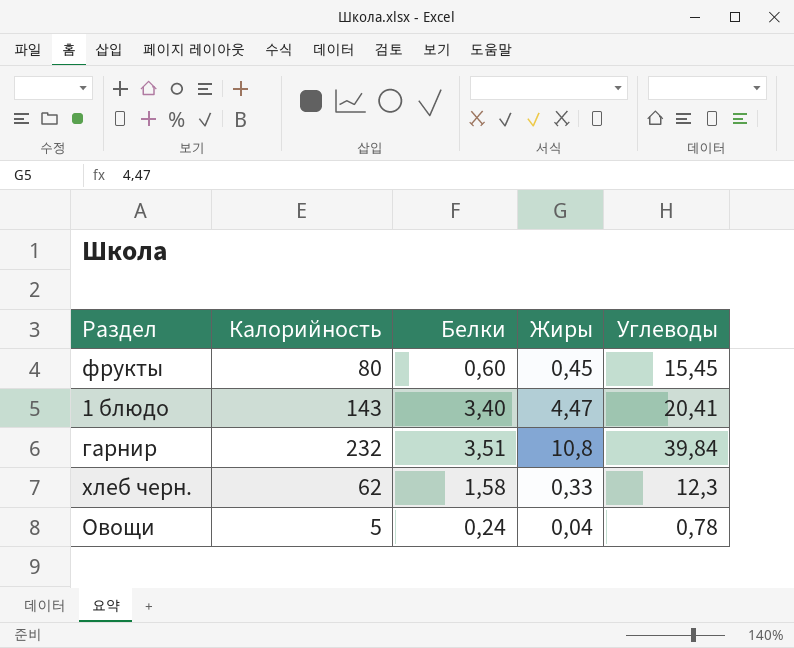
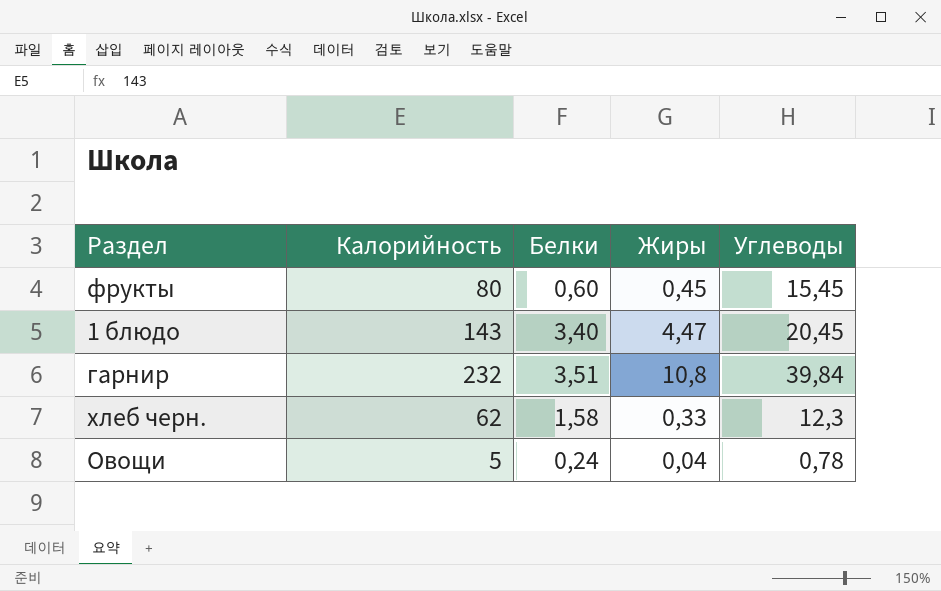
1 блюдо | Углеводы: 20,41 -> 20,45

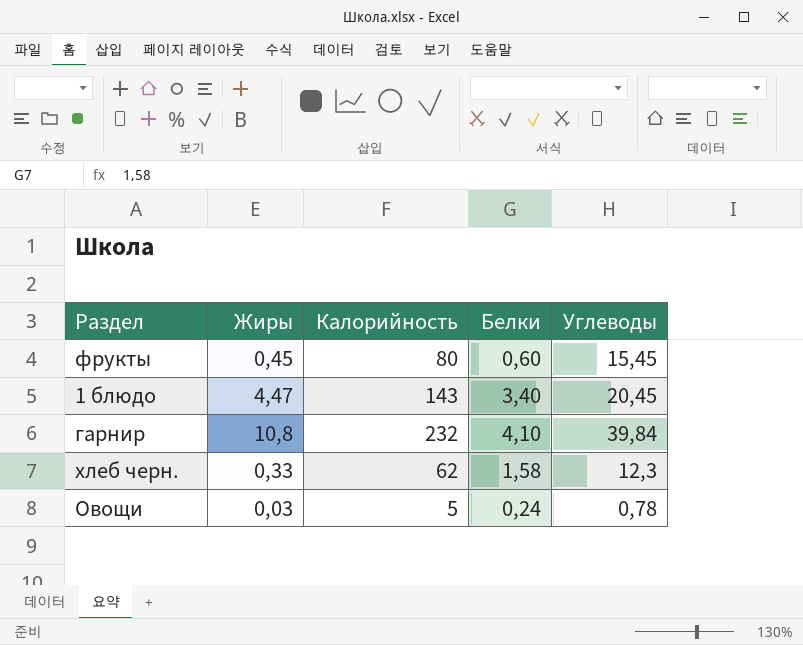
column Жиры | position: 4 -> 2
гарнир | Белки: 3,51 -> 4,10
Овощи | Жиры: 0,04 -> 0,03

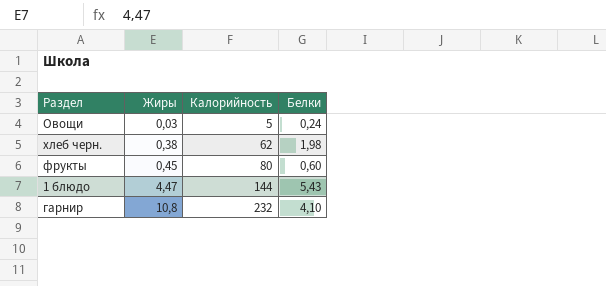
row order: none -> Жиры ascending
column Углеводы | position: 5 -> none
хлеб черн. | Жиры: 0,33 -> 0,38
хлеб черн. | Белки: 1,58 -> 1,98
1 блюдо | Калорийность: 143 -> 144
1 блюдо | Белки: 3,40 -> 5,43

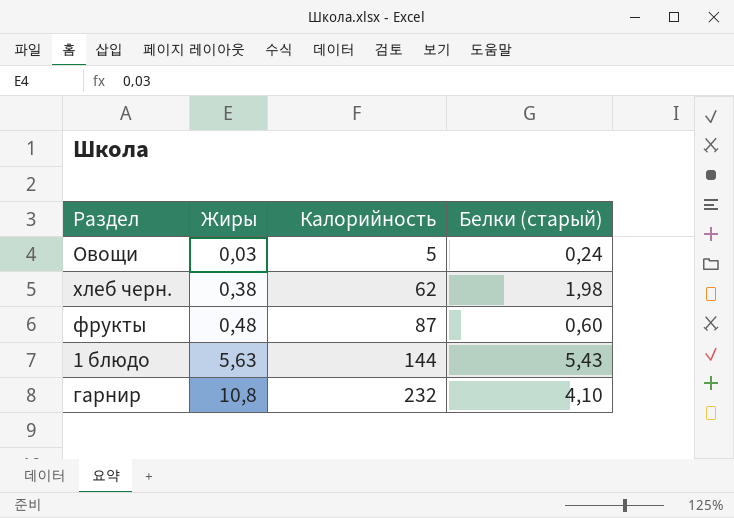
column name: Белки -> Белки (старый)
фрукты | Жиры: 0,45 -> 0,48
фрукты | Калорийность: 80 -> 87
1 блюдо | Жиры: 4,47 -> 5,63

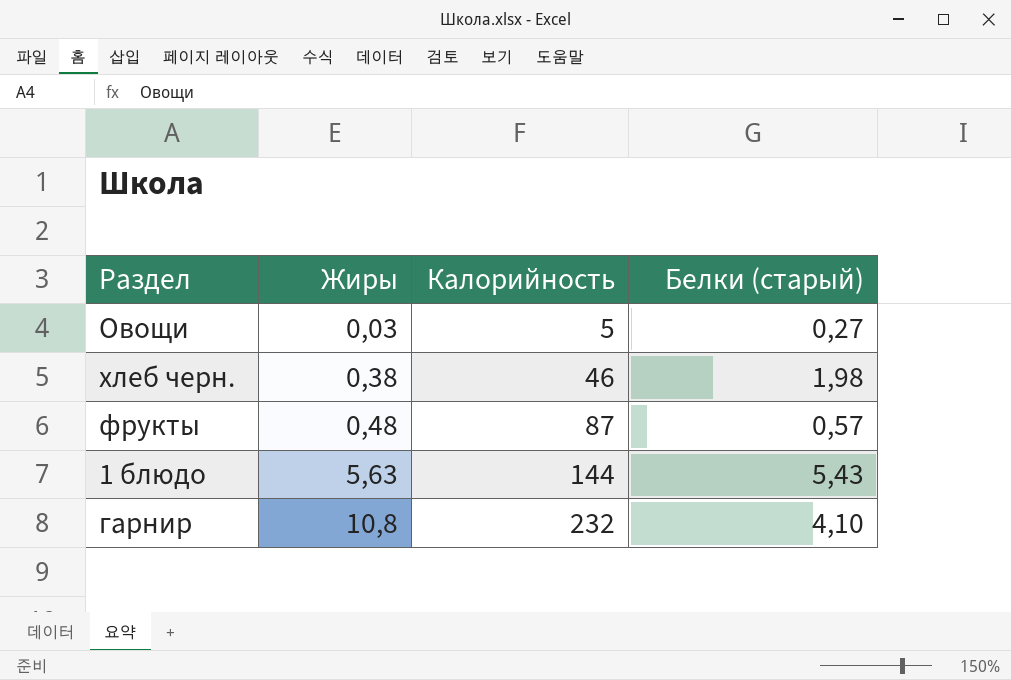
Овощи | Белки (старый): 0,24 -> 0,27
хлеб черн. | Калорийность: 62 -> 46
фрукты | Белки (старый): 0,60 -> 0,57

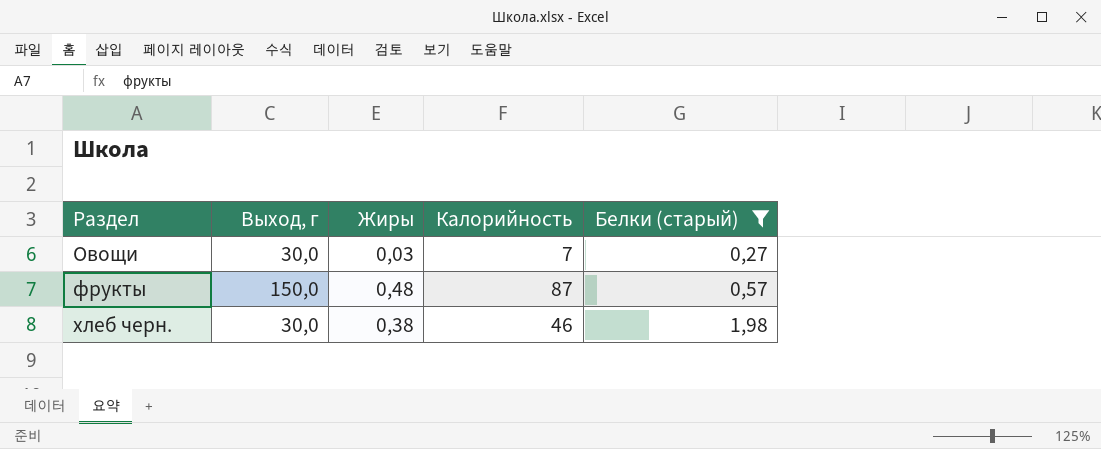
filter: none -> Белки (старый) <= 1,98
row order: Жиры ascending -> Раздел ascending
column Выход, г | position: none -> 2
Овощи | Калорийность: 5 -> 7

